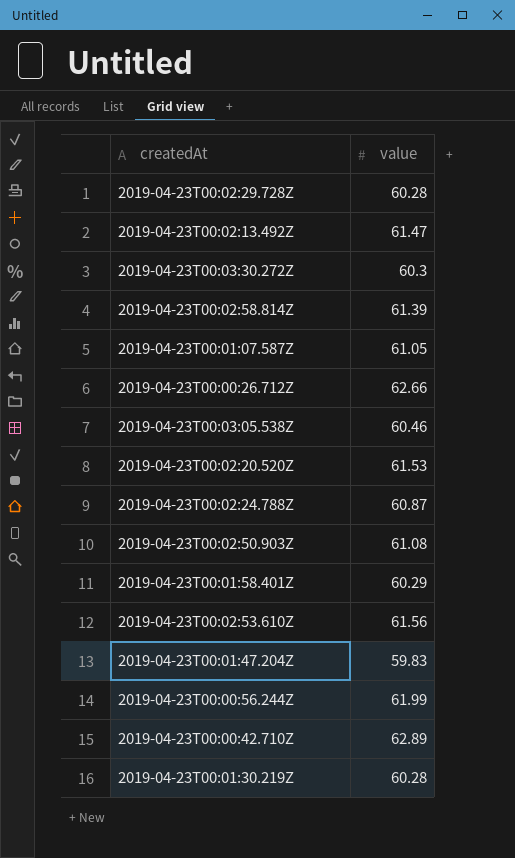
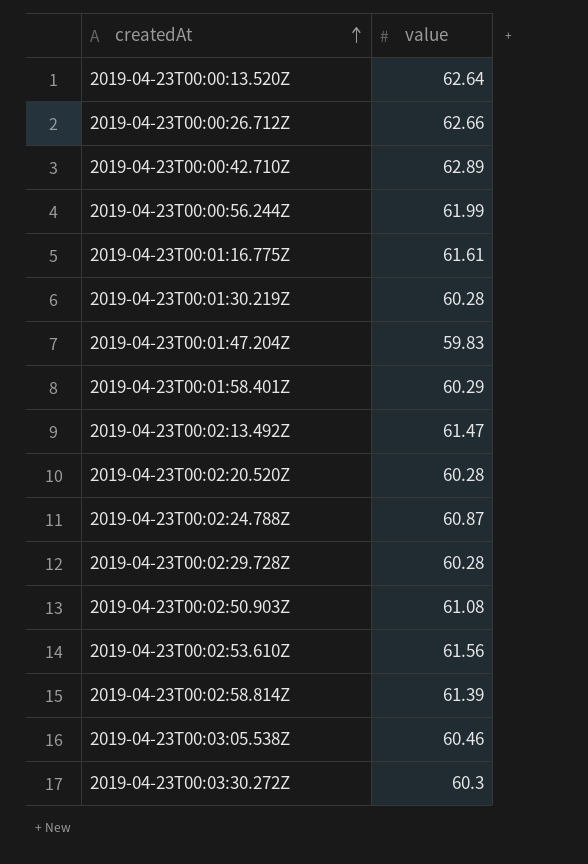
row order: none -> createdAt ascending
row 2019-04-23T00:01:07.587Z: 61.05 -> none
row 2019-04-23T00:00:13.520Z: none -> 62.64
row 2019-04-23T00:01:16.775Z: none -> 61.61
2019-04-23T00:02:20.520Z | value: 61.53 -> 60.28

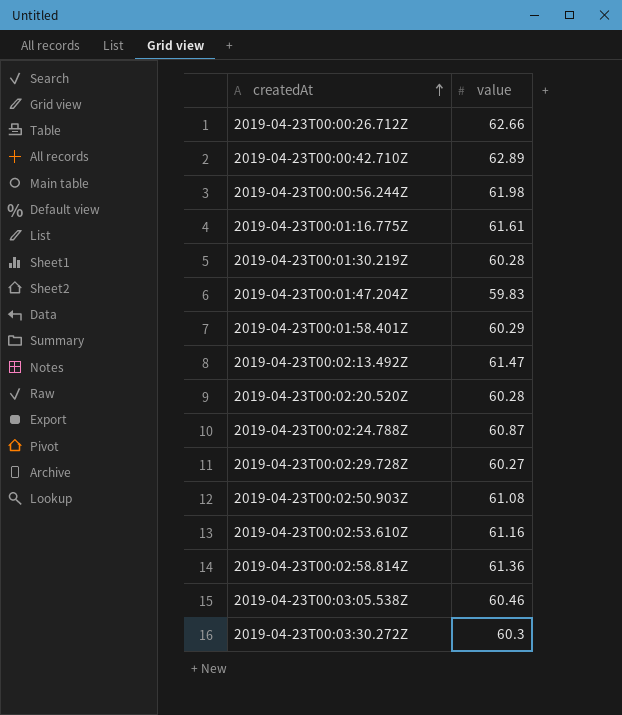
row 2019-04-23T00:00:13.520Z: 62.64 -> none
2019-04-23T00:00:56.244Z | value: 61.99 -> 61.98
2019-04-23T00:02:29.728Z | value: 60.28 -> 60.27
2019-04-23T00:02:53.610Z | value: 61.56 -> 61.16
2019-04-23T00:02:58.814Z | value: 61.39 -> 61.36

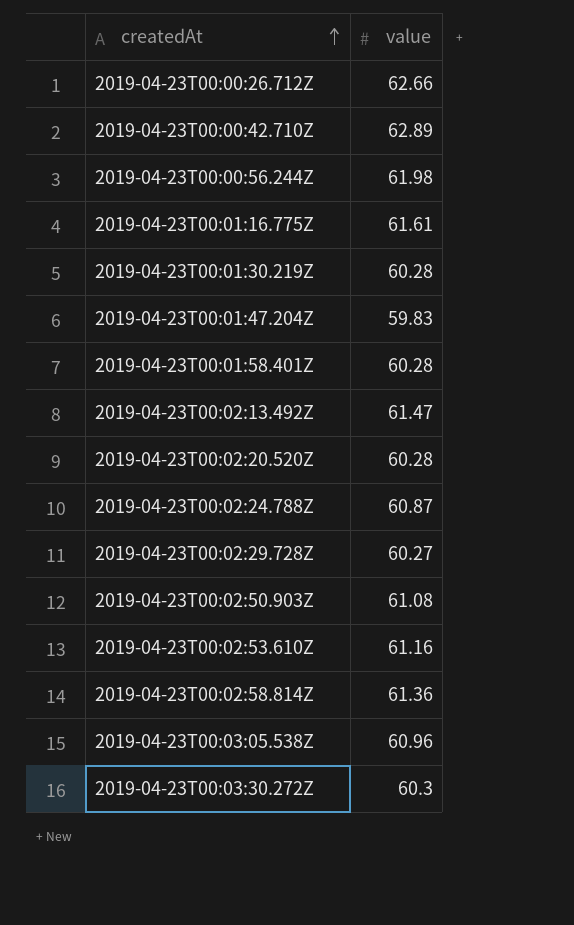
2019-04-23T00:01:58.401Z | value: 60.29 -> 60.28
2019-04-23T00:03:05.538Z | value: 60.46 -> 60.96

